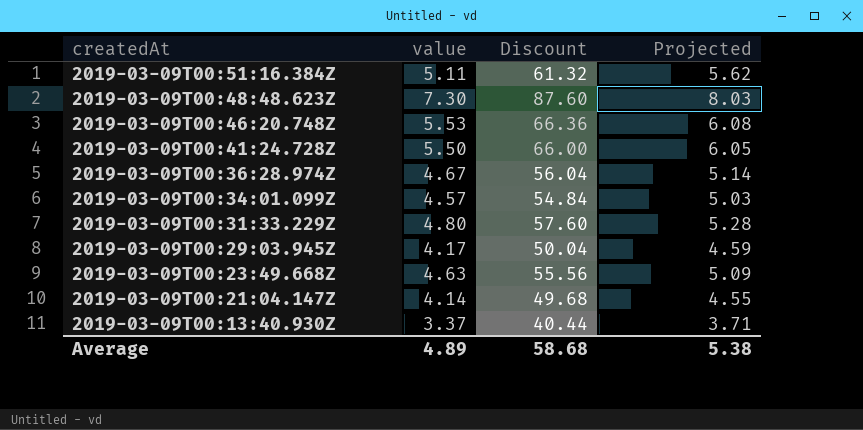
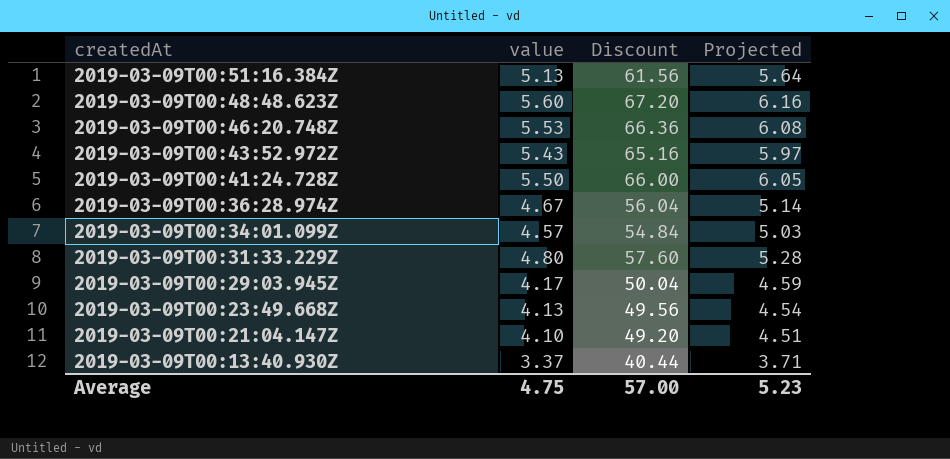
2019-03-09T00:51:16.384Z | value: 5.11 -> 5.13
2019-03-09T00:51:16.384Z | Discount: 61.32 -> 61.56
2019-03-09T00:51:16.384Z | Projected: 5.62 -> 5.64
2019-03-09T00:48:48.623Z | value: 7.30 -> 5.60
2019-03-09T00:48:48.623Z | Discount: 87.60 -> 67.20
2019-03-09T00:48:48.623Z | Projected: 8.03 -> 6.16
row 2019-03-09T00:43:52.972Z: none -> 5.43 | 65.16 | 5.97
2019-03-09T00:23:49.668Z | value: 4.63 -> 4.13
2019-03-09T00:23:49.668Z | Discount: 55.56 -> 49.56
2019-03-09T00:23:49.668Z | Projected: 5.09 -> 4.54
2019-03-09T00:21:04.147Z | value: 4.14 -> 4.10
2019-03-09T00:21:04.147Z | Discount: 49.68 -> 49.20
2019-03-09T00:21:04.147Z | Projected: 4.55 -> 4.51
Average | value: 4.89 -> 4.75
Average | Discount: 58.68 -> 57.00
Average | Projected: 5.38 -> 5.23

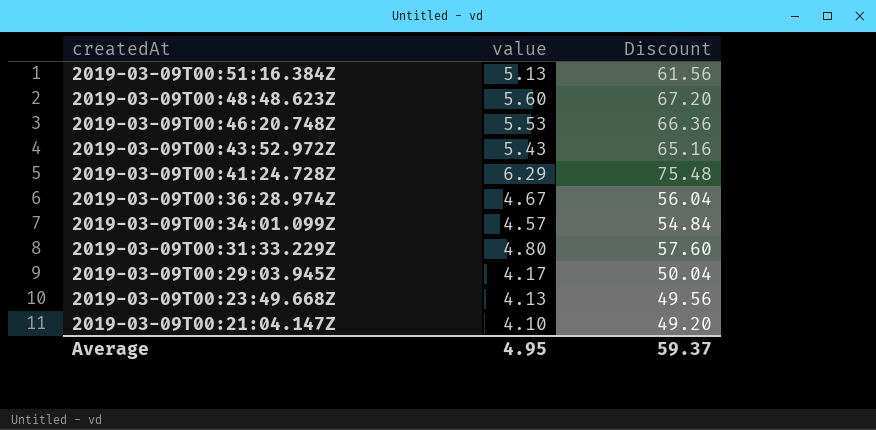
column Projected | formula: [value] * 1.1 -> none
row 2019-03-09T00:13:40.930Z: 3.37 | 40.44 | 3.71 -> none
2019-03-09T00:41:24.728Z | value: 5.50 -> 6.29
2019-03-09T00:41:24.728Z | Discount: 66.00 -> 75.48
Average | value: 4.75 -> 4.95
Average | Discount: 57.00 -> 59.37

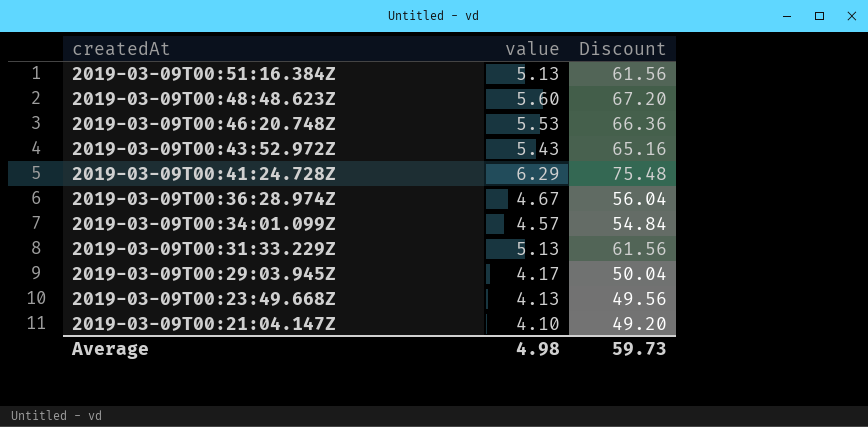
2019-03-09T00:31:33.229Z | value: 4.80 -> 5.13
2019-03-09T00:31:33.229Z | Discount: 57.60 -> 61.56
Average | value: 4.95 -> 4.98
Average | Discount: 59.37 -> 59.73

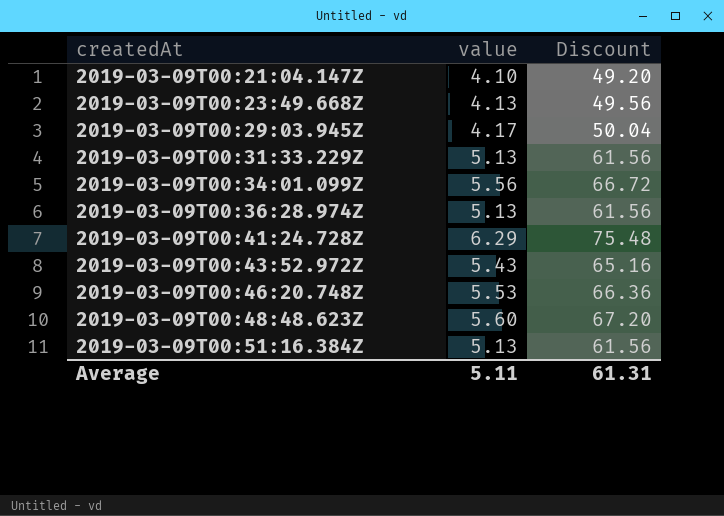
row order: createdAt descending -> createdAt ascending
2019-03-09T00:34:01.099Z | value: 4.57 -> 5.56
2019-03-09T00:34:01.099Z | Discount: 54.84 -> 66.72
2019-03-09T00:36:28.974Z | value: 4.67 -> 5.13
2019-03-09T00:36:28.974Z | Discount: 56.04 -> 61.56
Average | value: 4.98 -> 5.11
Average | Discount: 59.73 -> 61.31

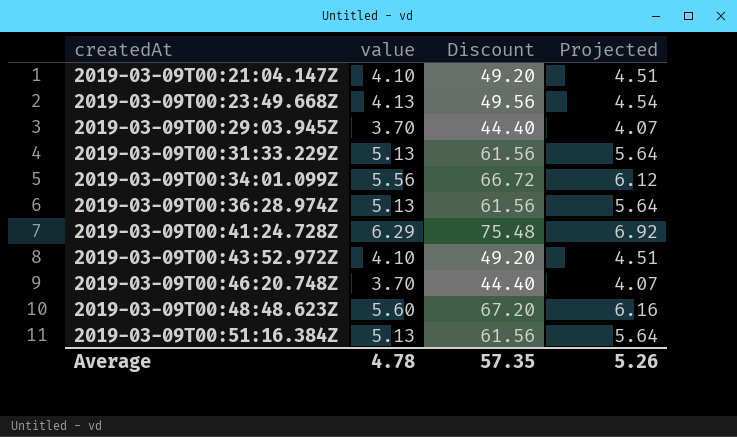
column Projected | formula: none -> [value] * 1.1
2019-03-09T00:29:03.945Z | value: 4.17 -> 3.70
2019-03-09T00:29:03.945Z | Discount: 50.04 -> 44.40
2019-03-09T00:43:52.972Z | value: 5.43 -> 4.10
2019-03-09T00:43:52.972Z | Discount: 65.16 -> 49.20
2019-03-09T00:46:20.748Z | value: 5.53 -> 3.70
2019-03-09T00:46:20.748Z | Discount: 66.36 -> 44.40
Average | value: 5.11 -> 4.78
Average | Discount: 61.31 -> 57.35

